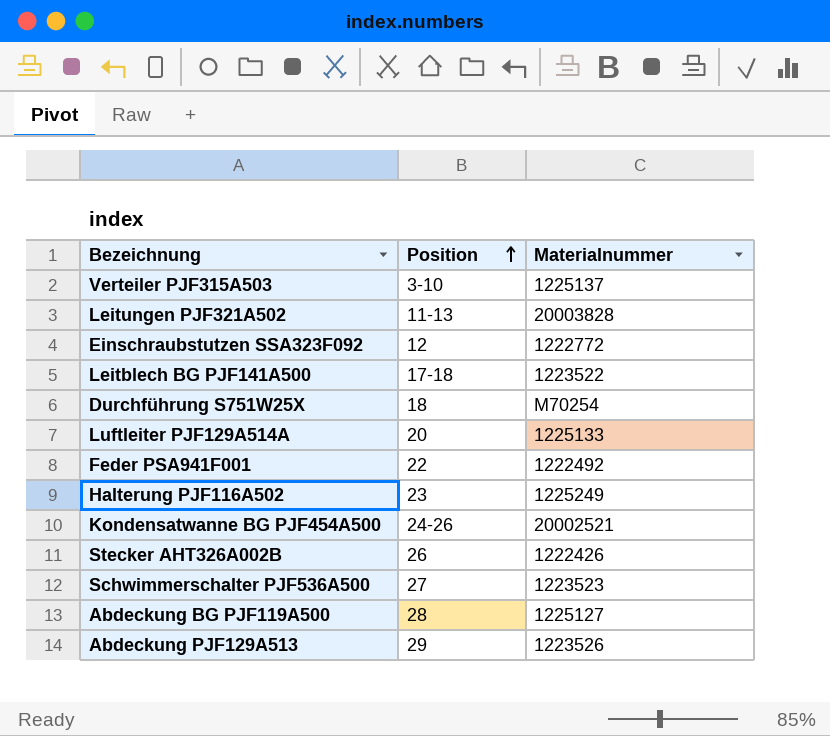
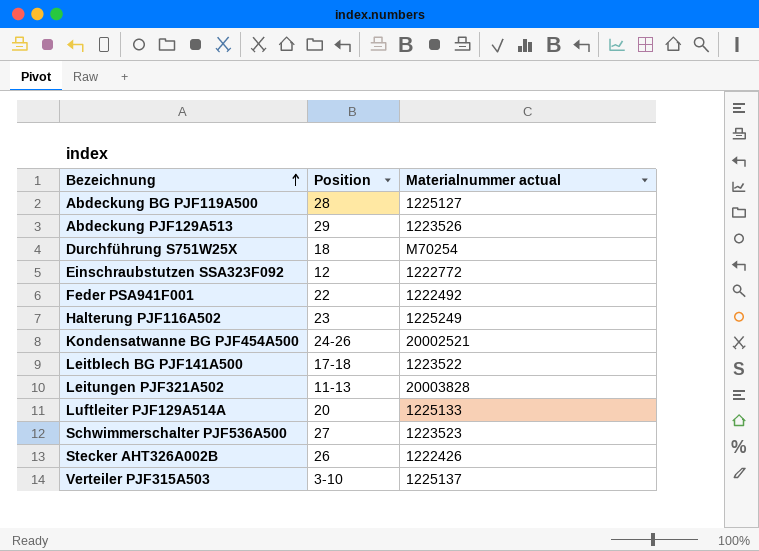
row order: Position ascending -> Bezeichnung ascending
column name: Materialnummer -> Materialnummer actual

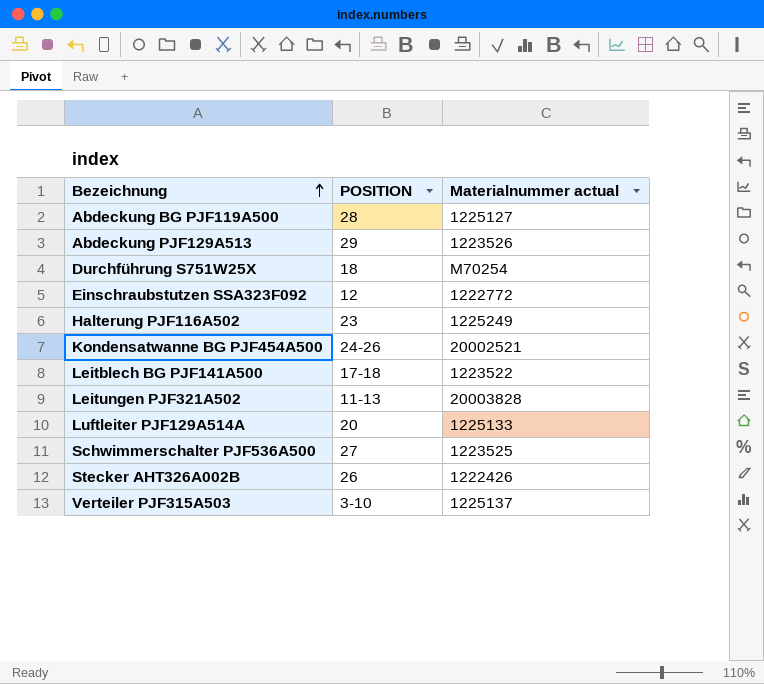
column name: Position -> POSITION
row Feder PSA941F001: 22 | 1222492 -> none
Schwimmerschalter PJF536A500 | Materialnummer actual: 1223523 -> 1223525

